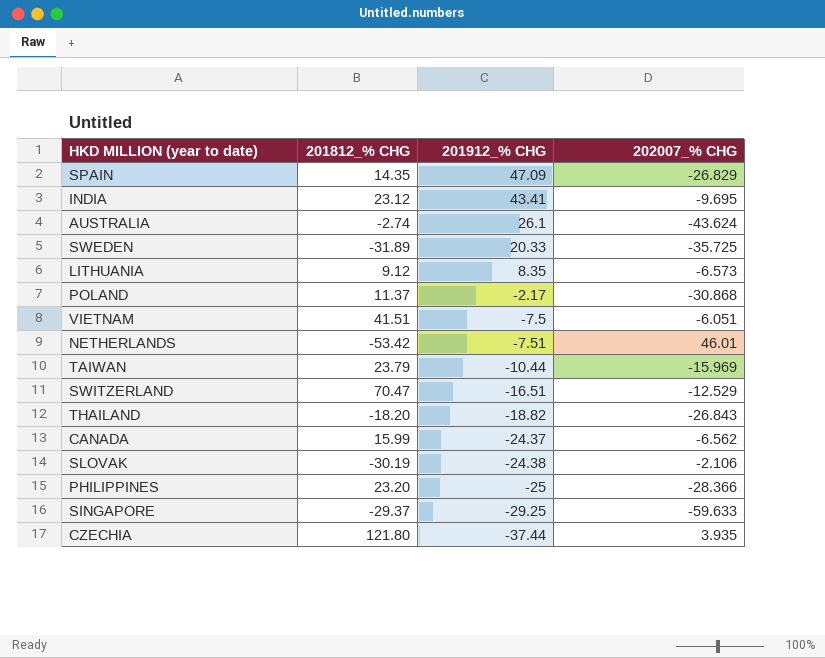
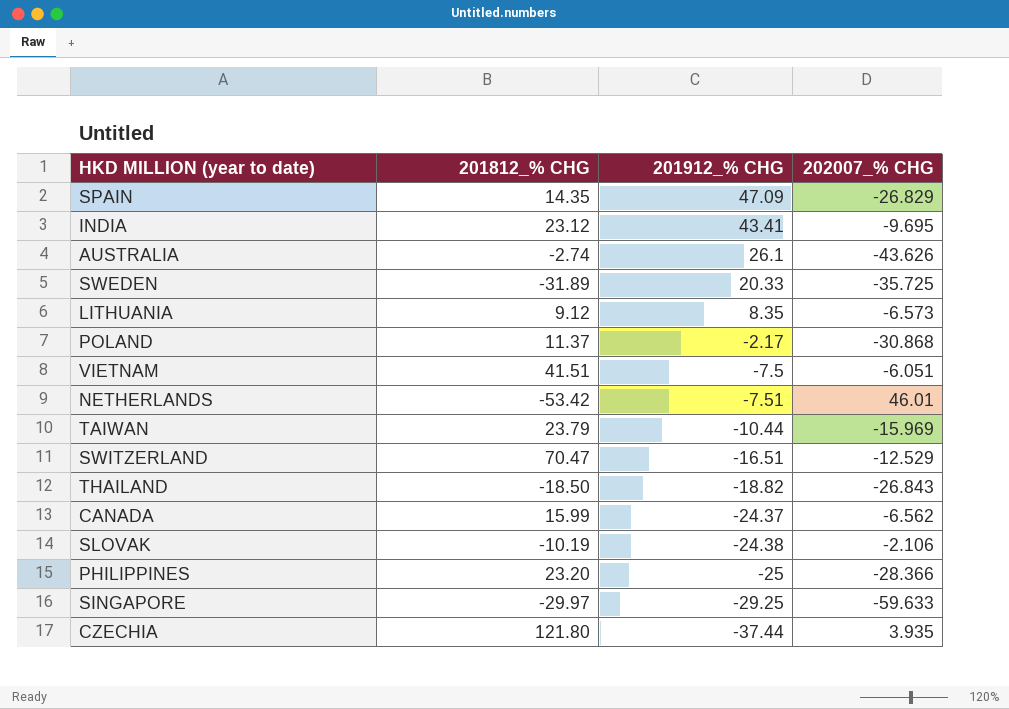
AUSTRALIA | 202007_% CHG: -43.624 -> -43.626
THAILAND | 201812_% CHG: -18.20 -> -18.50
SLOVAK | 201812_% CHG: -30.19 -> -10.19
SINGAPORE | 201812_% CHG: -29.37 -> -29.97

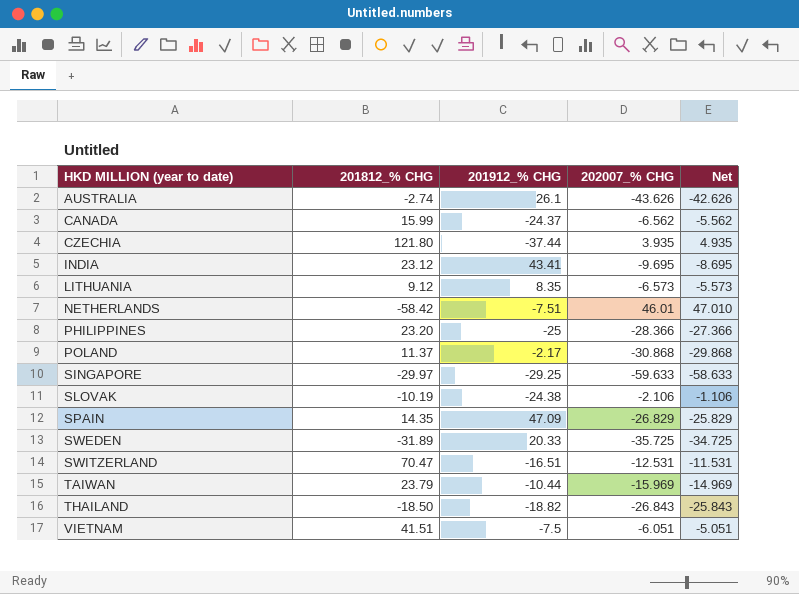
row order: 201912_% CHG descending -> HKD MILLION (year to date) ascending
column Net | formula: none -> [202007_% CHG] + 1
NETHERLANDS | 201812_% CHG: -53.42 -> -58.42
SWITZERLAND | 202007_% CHG: -12.529 -> -12.531

